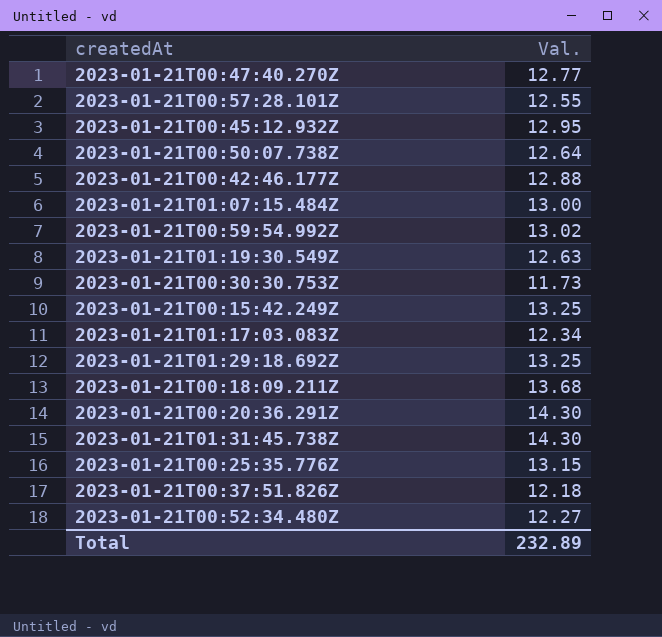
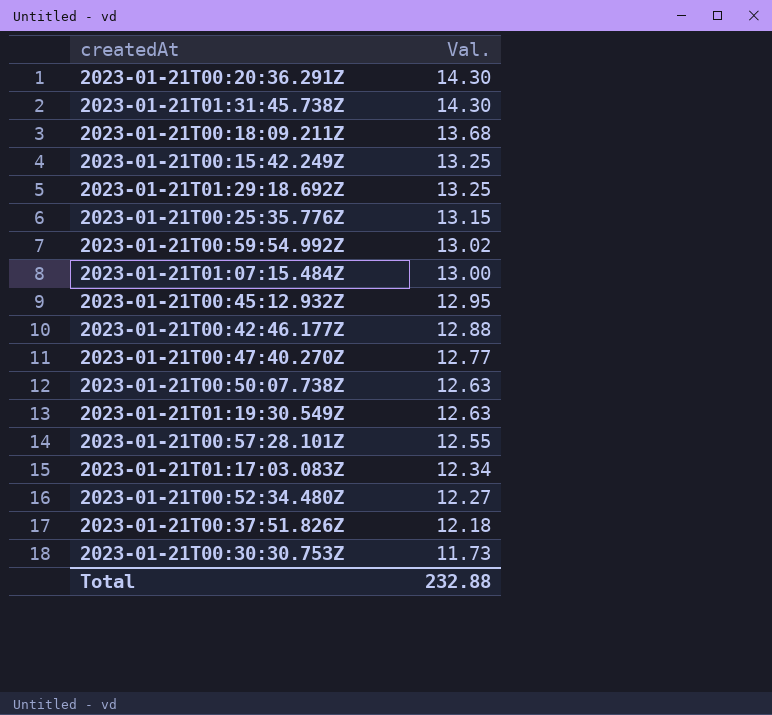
row order: none -> Val. descending
2023-01-21T00:50:07.738Z | Val.: 12.64 -> 12.63
Total | Val.: 232.89 -> 232.88

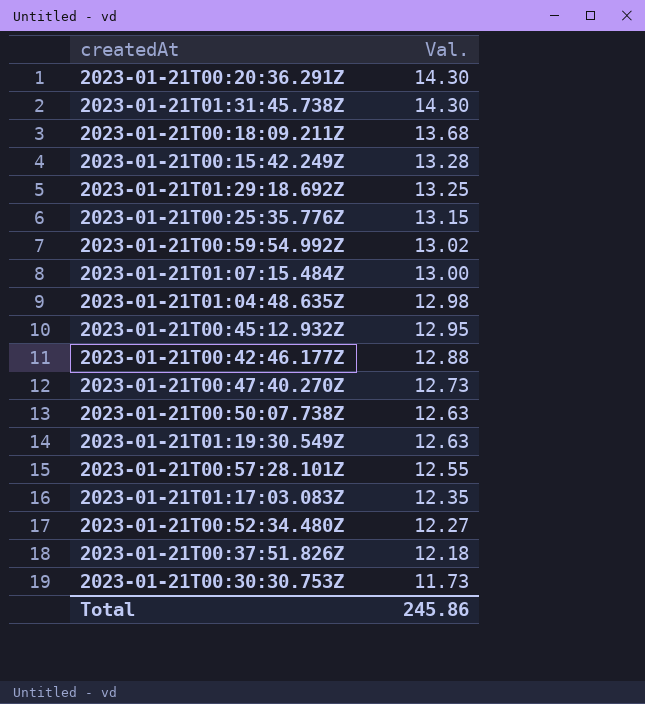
2023-01-21T00:15:42.249Z | Val.: 13.25 -> 13.28
row 2023-01-21T01:04:48.635Z: none -> 12.98
2023-01-21T00:47:40.270Z | Val.: 12.77 -> 12.73
2023-01-21T01:17:03.083Z | Val.: 12.34 -> 12.35
Total | Val.: 232.88 -> 245.86

